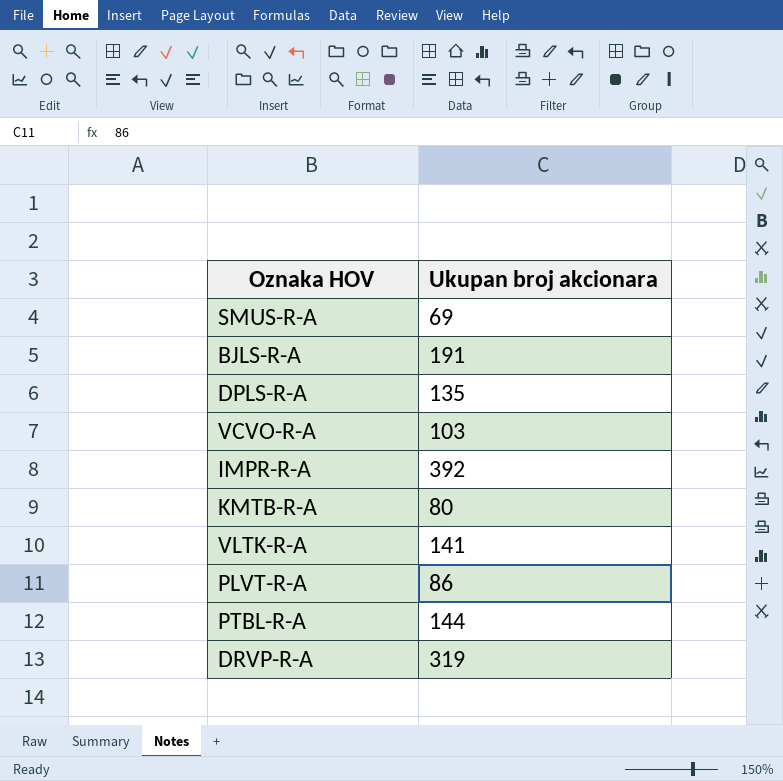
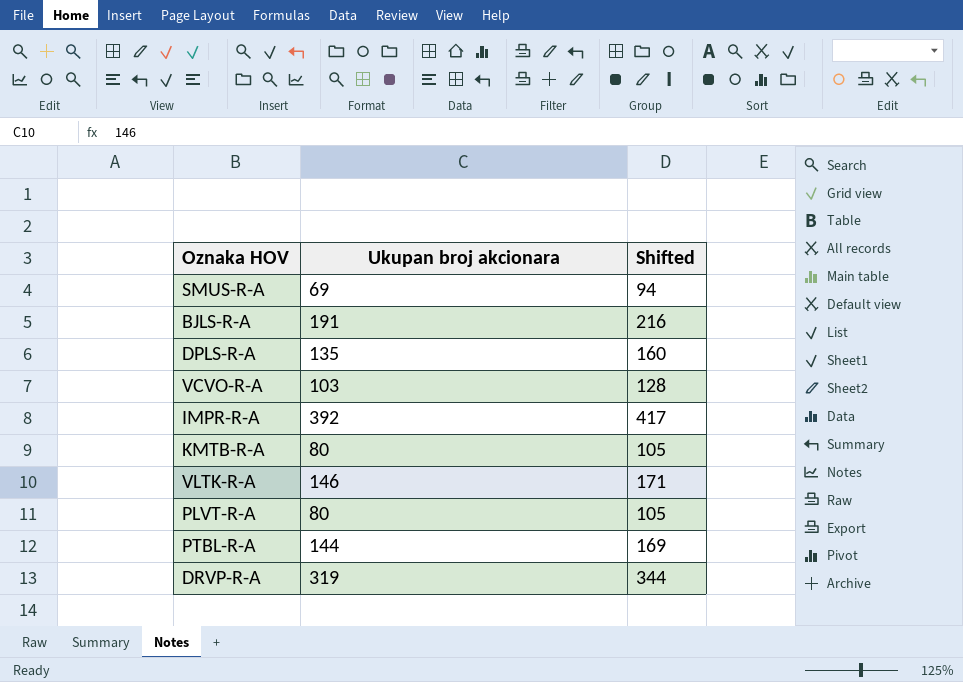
column Shifted | formula: none -> [Ukupan broj akcionara] + 25
VLTK-R-A | Ukupan broj akcionara: 141 -> 146
PLVT-R-A | Ukupan broj akcionara: 86 -> 80

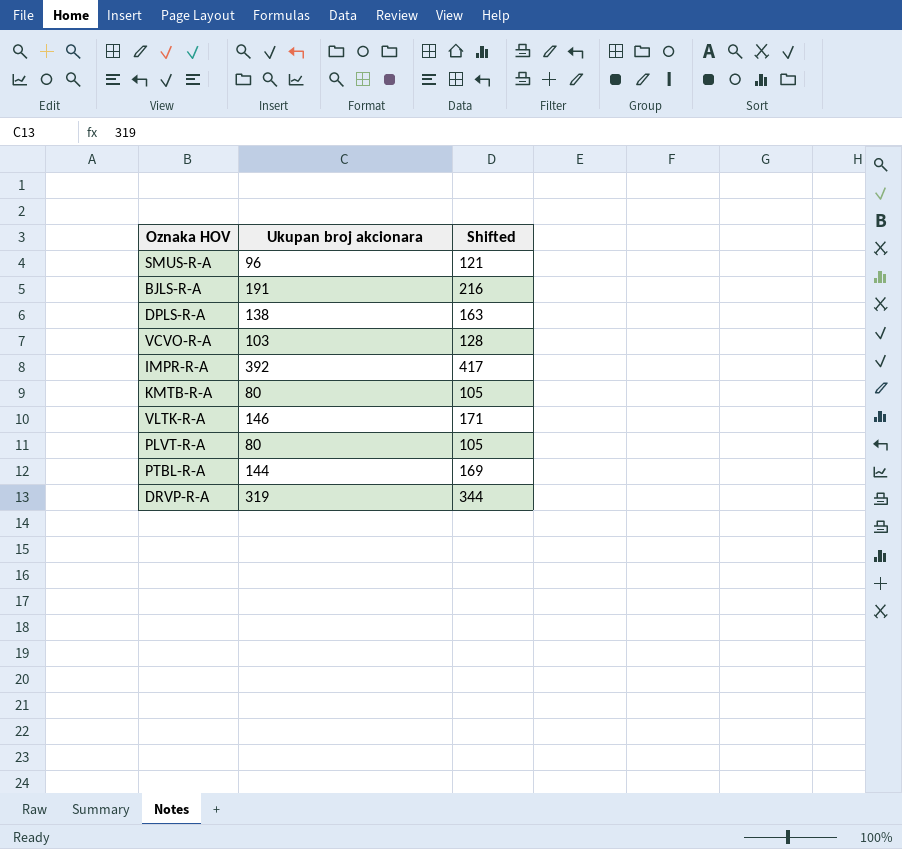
SMUS-R-A | Ukupan broj akcionara: 69 -> 96
SMUS-R-A | Shifted: 94 -> 121
DPLS-R-A | Ukupan broj akcionara: 135 -> 138
DPLS-R-A | Shifted: 160 -> 163

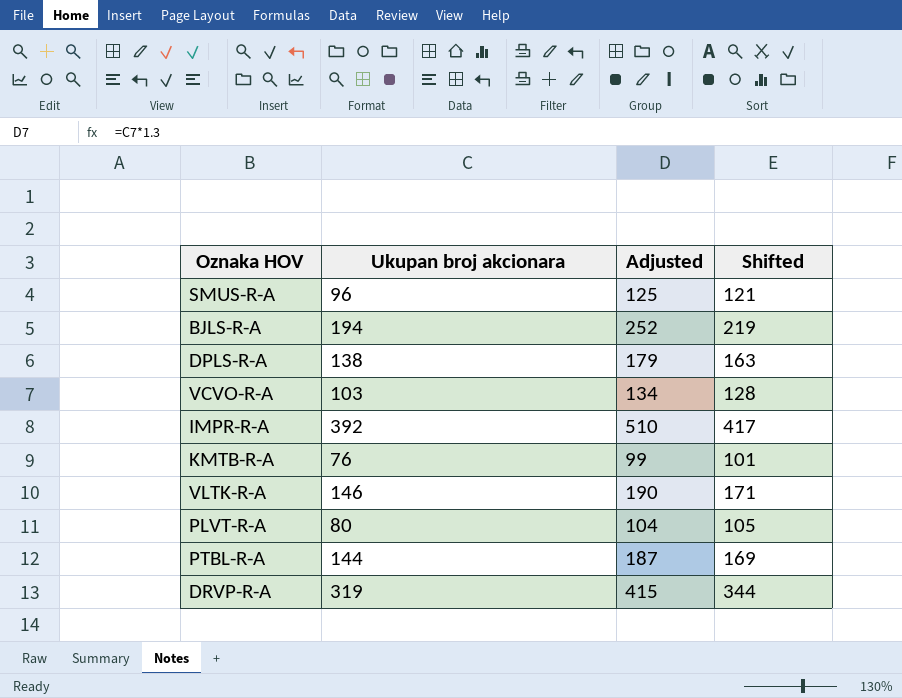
column Adjusted | formula: none -> [Ukupan broj akcionara] * 1.3
BJLS-R-A | Ukupan broj akcionara: 191 -> 194
BJLS-R-A | Shifted: 216 -> 219
KMTB-R-A | Ukupan broj akcionara: 80 -> 76
KMTB-R-A | Shifted: 105 -> 101

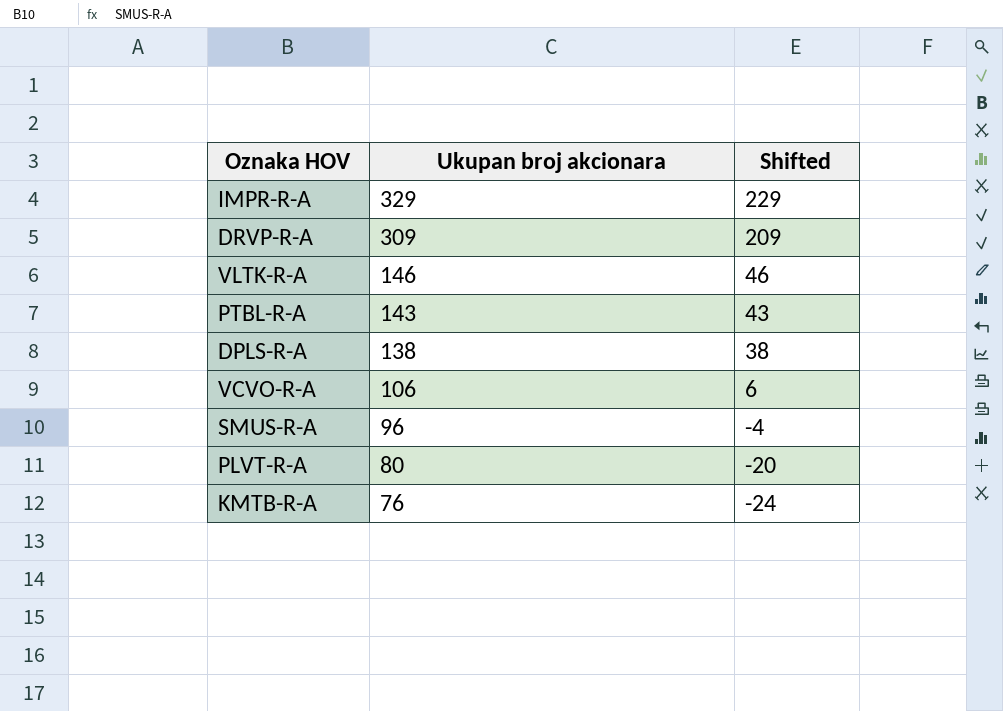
row order: none -> Ukupan broj akcionara descending
column Adjusted | formula: [Ukupan broj akcionara] * 1.3 -> none
column Shifted | formula: [Ukupan broj akcionara] + 25 -> [Ukupan broj akcionara] - 100
row BJLS-R-A: 194 | 252 | 219 -> none
IMPR-R-A | Ukupan broj akcionara: 392 -> 329
DRVP-R-A | Ukupan broj akcionara: 319 -> 309
PTBL-R-A | Ukupan broj akcionara: 144 -> 143
VCVO-R-A | Ukupan broj akcionara: 103 -> 106

